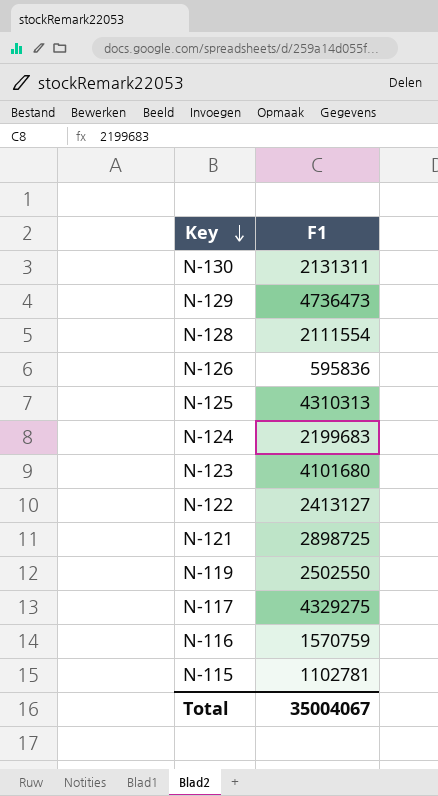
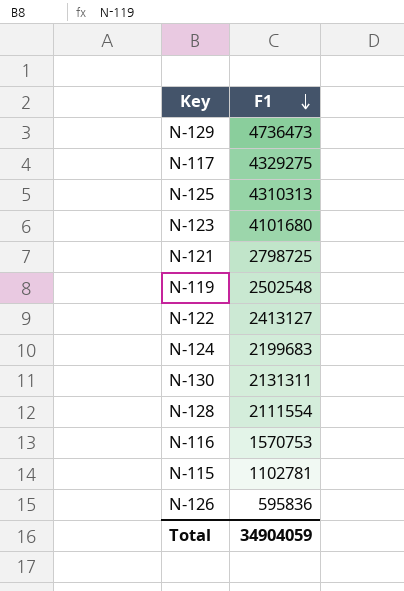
row order: Key descending -> F1 descending
N-121 | F1: 2898725 -> 2798725
N-119 | F1: 2502550 -> 2502548
N-116 | F1: 1570759 -> 1570753
Total | F1: 35004067 -> 34904059

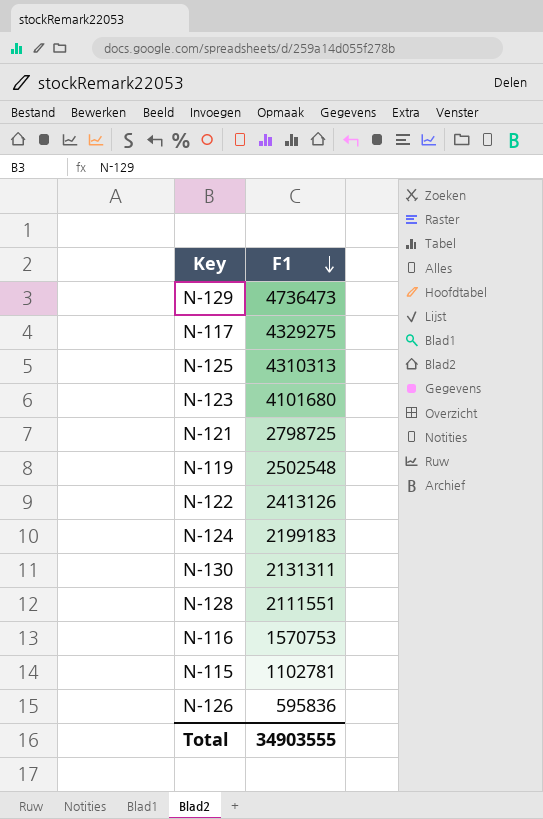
N-122 | F1: 2413127 -> 2413126
N-124 | F1: 2199683 -> 2199183
N-128 | F1: 2111554 -> 2111551
Total | F1: 34904059 -> 34903555

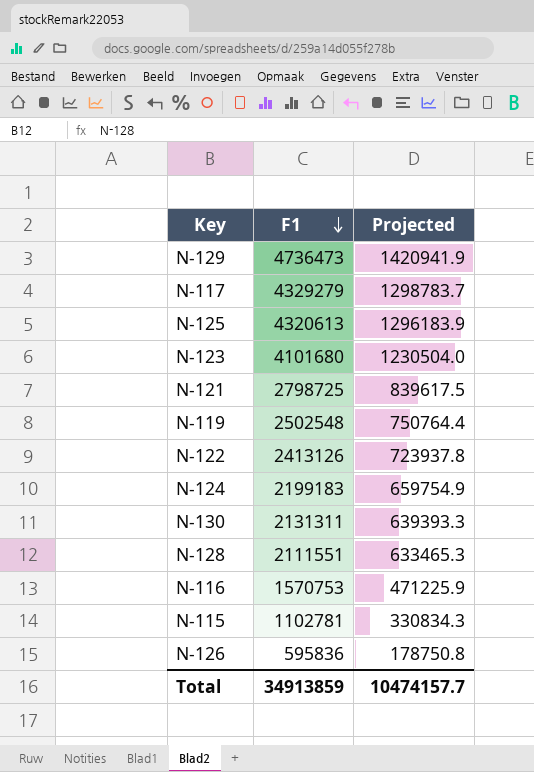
column Projected | formula: none -> [F1] * 0.3
N-117 | F1: 4329275 -> 4329279
N-125 | F1: 4310313 -> 4320613
Total | F1: 34903555 -> 34913859

